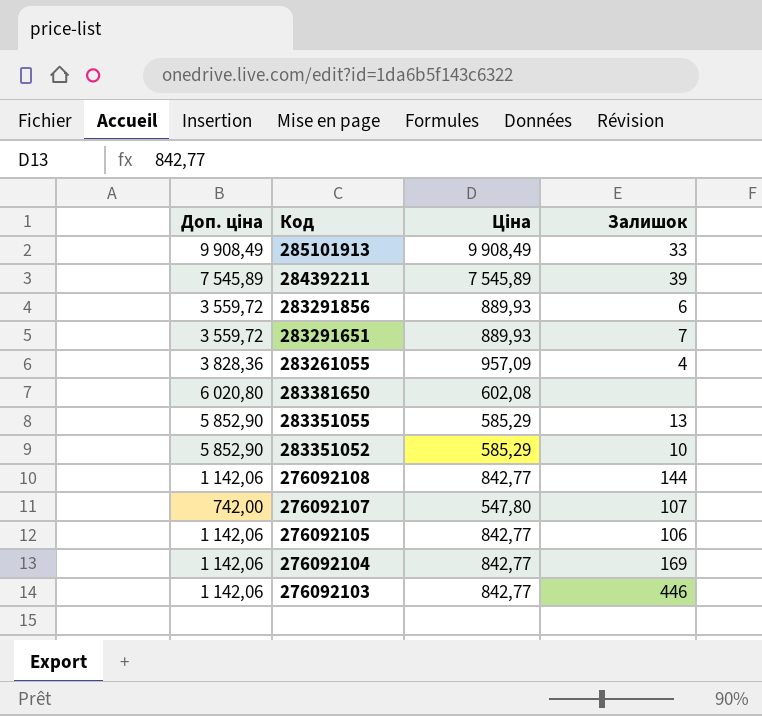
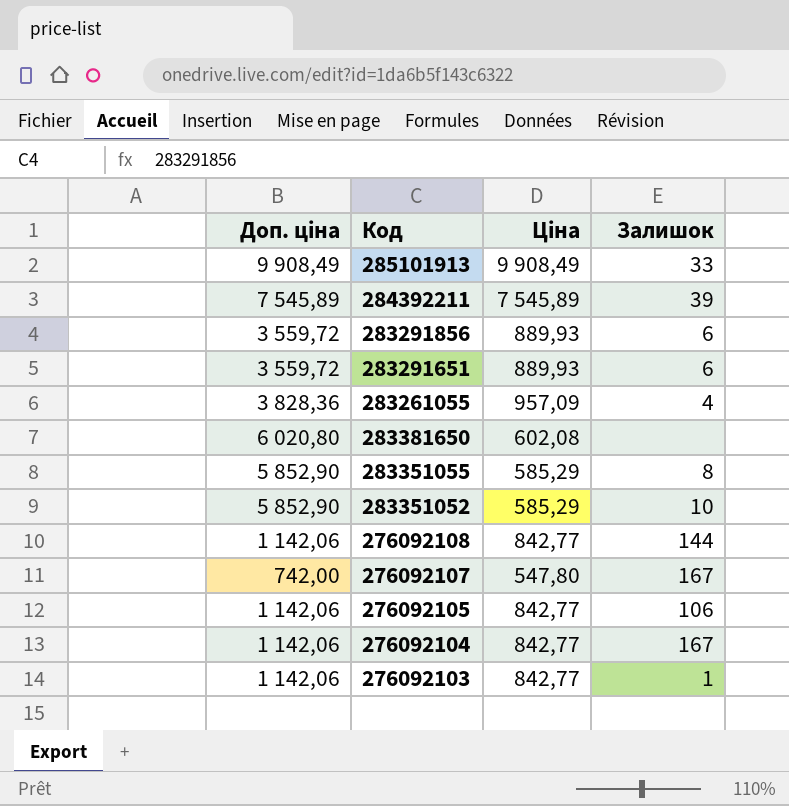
283291651 | Залишок: 7 -> 6
283351055 | Залишок: 13 -> 8
276092107 | Залишок: 107 -> 167
276092104 | Залишок: 169 -> 167
276092103 | Залишок: 446 -> 1

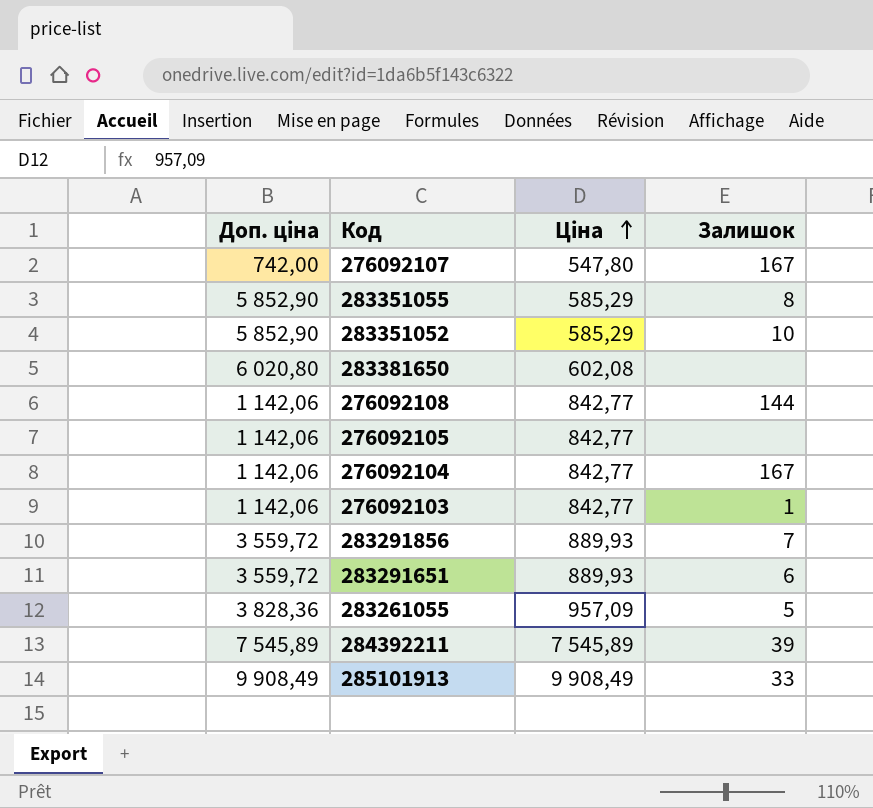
row order: none -> Ціна ascending
276092105 | Залишок: 106 -> none
283291856 | Залишок: 6 -> 7
283261055 | Залишок: 4 -> 5

